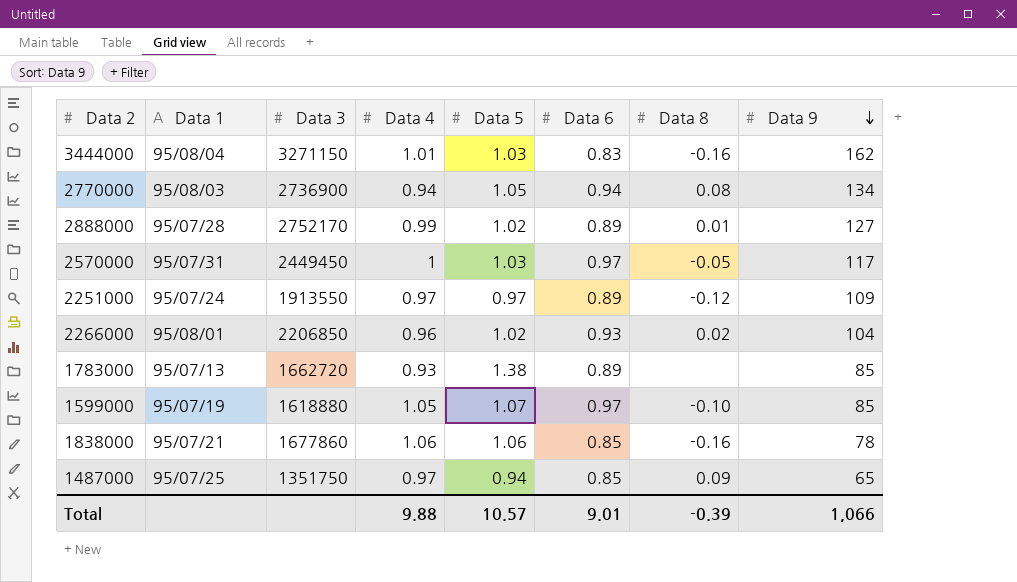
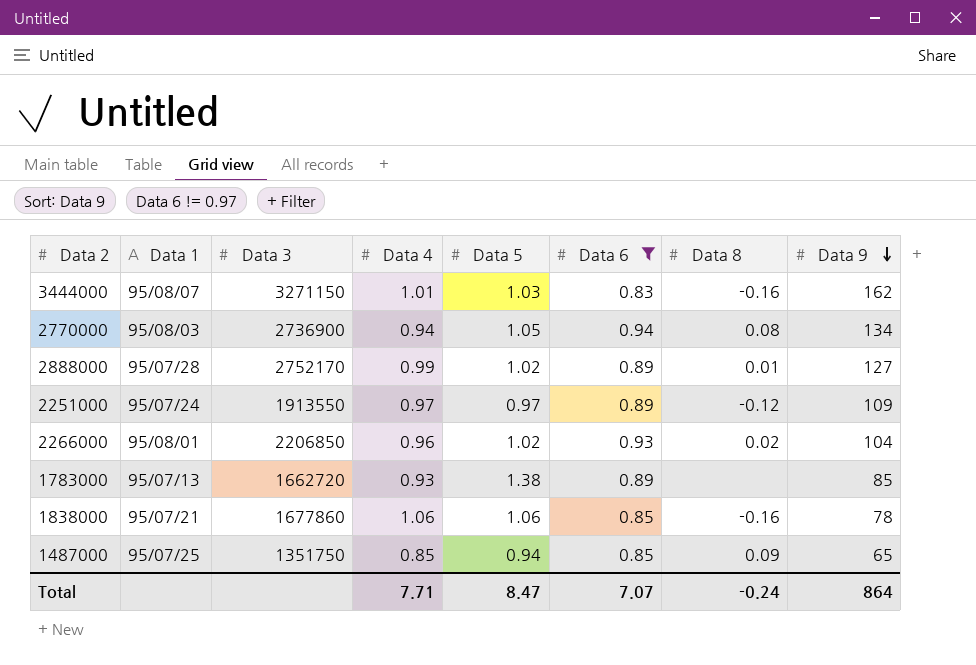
filter: none -> Data 6 != 0.97
3444000 | Data 1: 95/08/04 -> 95/08/07
1487000 | Data 4: 0.97 -> 0.85
Total | Data 4: 9.88 -> 7.71
Total | Data 5: 10.57 -> 8.47
Total | Data 6: 9.01 -> 7.07
Total | Data 8: -0.39 -> -0.24
Total | Data 9: 1,066 -> 864

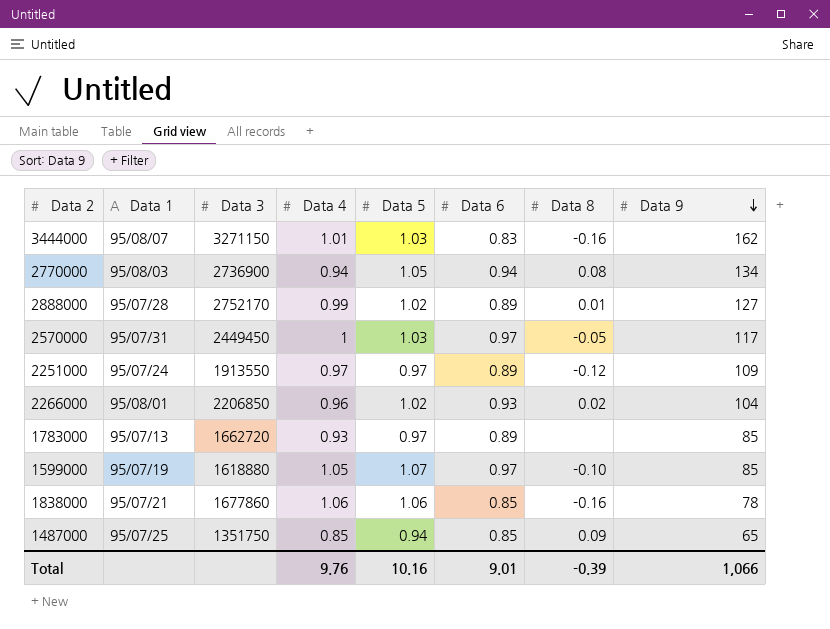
filter: Data 6 != 0.97 -> none
1783000 | Data 5: 1.38 -> 0.97
Total | Data 4: 7.71 -> 9.76
Total | Data 5: 8.47 -> 10.16
Total | Data 6: 7.07 -> 9.01
Total | Data 8: -0.24 -> -0.39
Total | Data 9: 864 -> 1,066

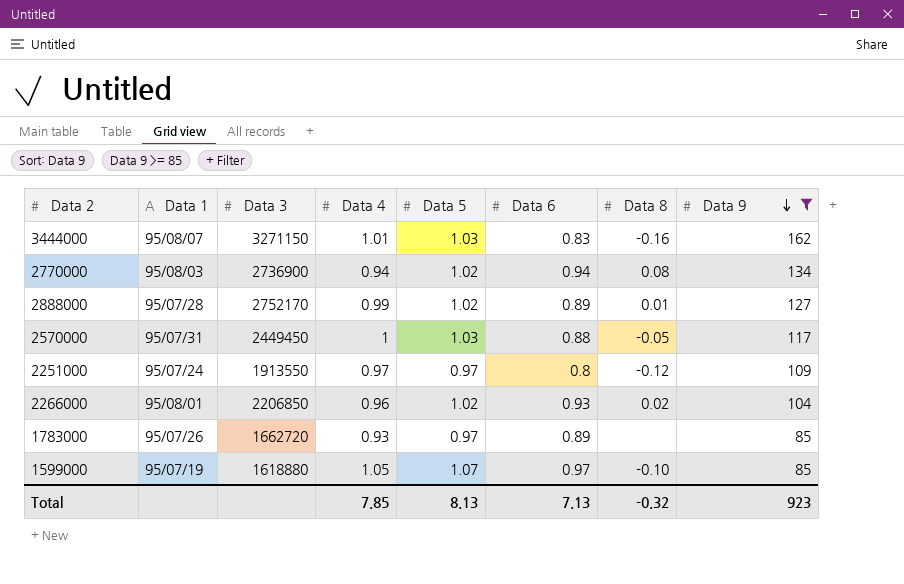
filter: none -> Data 9 >= 85
2770000 | Data 5: 1.05 -> 1.02
2570000 | Data 6: 0.97 -> 0.88
2251000 | Data 6: 0.89 -> 0.8
1783000 | Data 1: 95/07/13 -> 95/07/26
Total | Data 4: 9.76 -> 7.85
Total | Data 5: 10.16 -> 8.13
Total | Data 6: 9.01 -> 7.13
Total | Data 8: -0.39 -> -0.32
Total | Data 9: 1,066 -> 923

